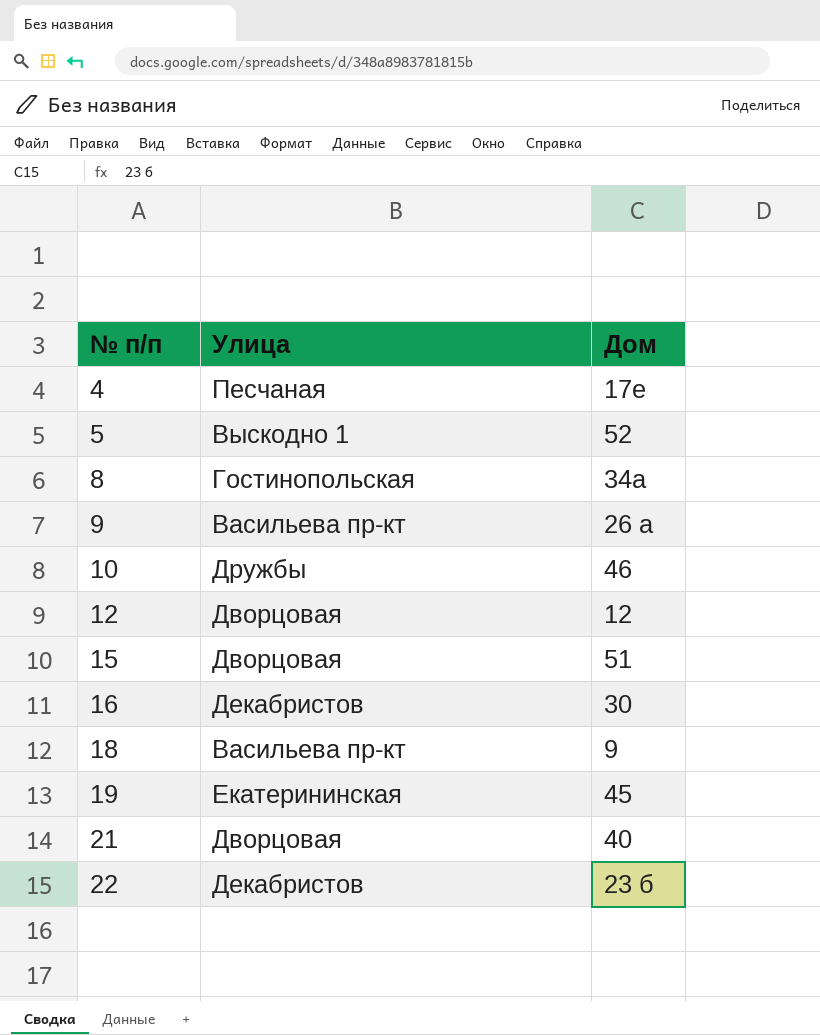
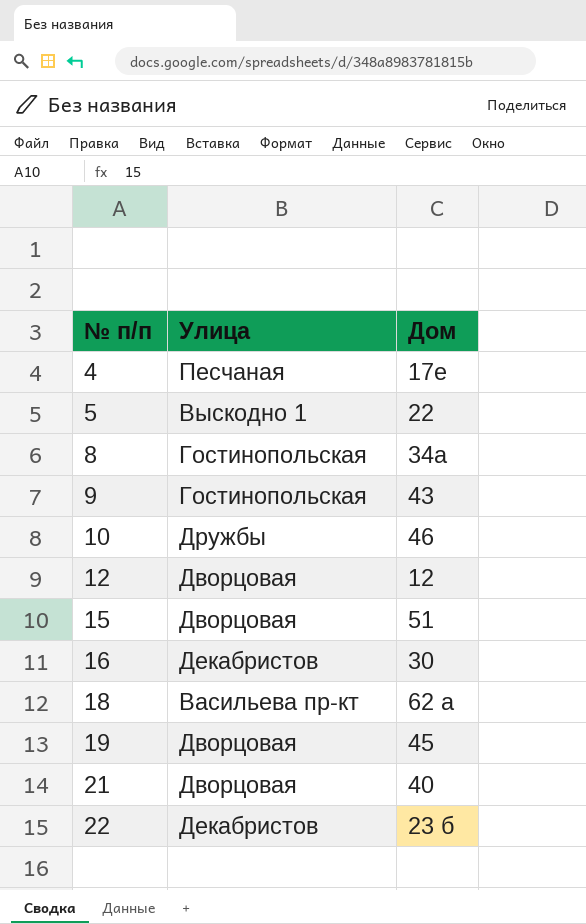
5 | Дом: 52 -> 22
9 | Улица: Васильева пр-кт -> Гостинопольская
9 | Дом: 26 а -> 43
18 | Дом: 9 -> 62 а
19 | Улица: Екатерининская -> Дворцовая

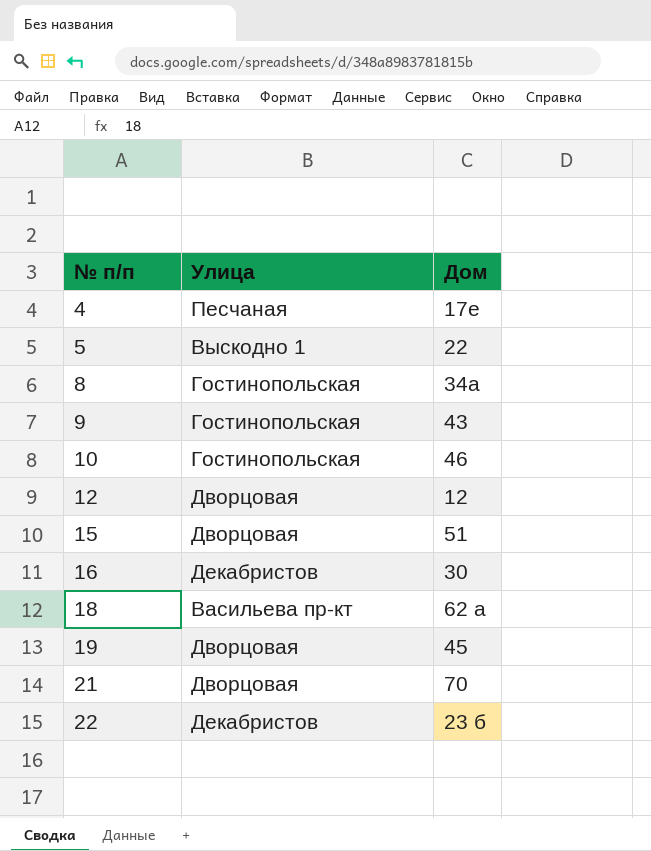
10 | Улица: Дружбы -> Гостинопольская
21 | Дом: 40 -> 70

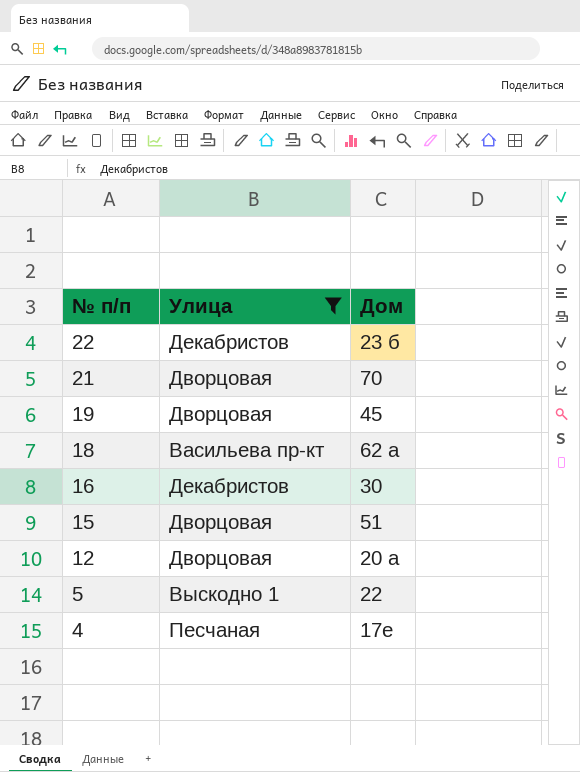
filter: none -> Улица != Гостинопольская
row order: № п/п ascending -> № п/п descending
12 | Дом: 12 -> 20 а

